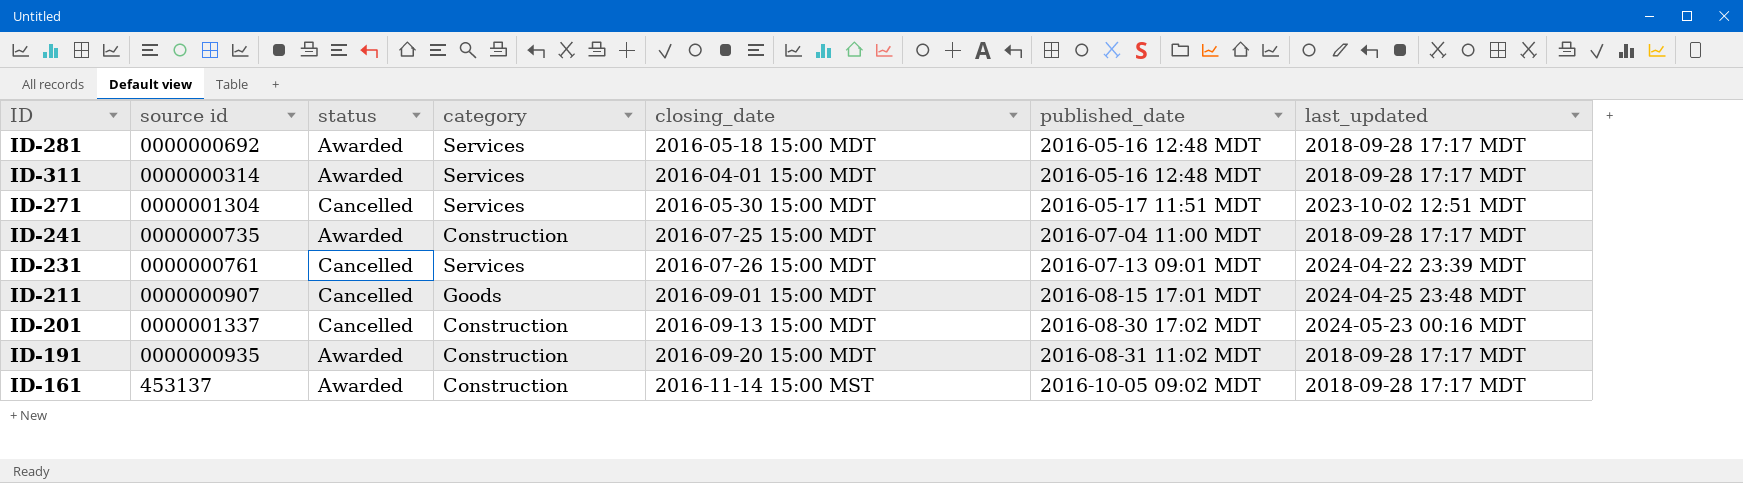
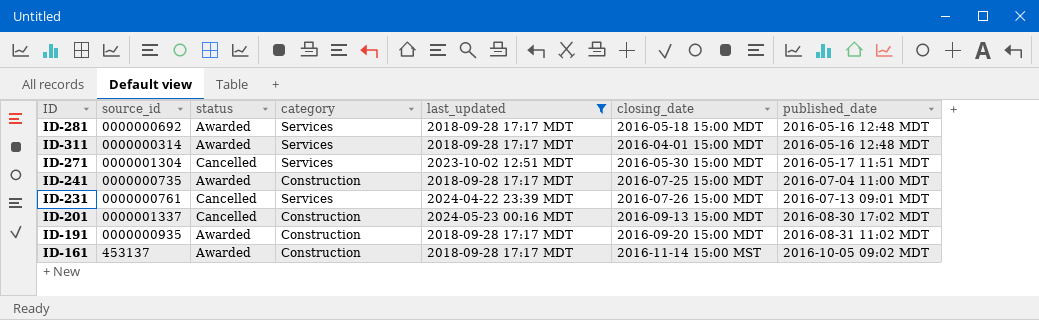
filter: none -> last_updated != 2024-04-25 23:48 MDT
column name: source id -> source_id
column last_updated | position: 7 -> 5

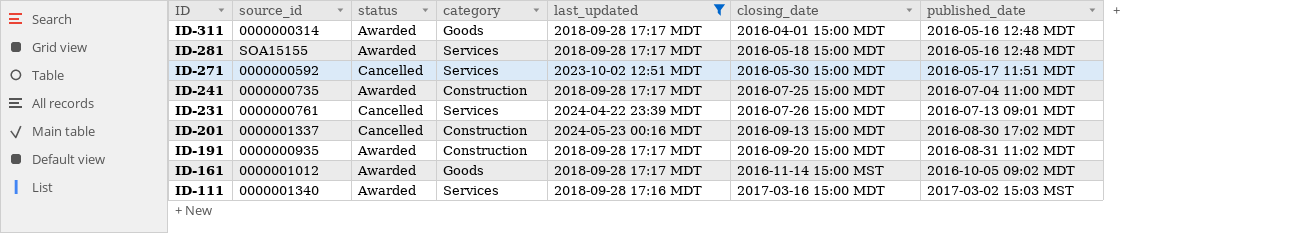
row order: published_date ascending -> ID descending
ID-311 | category: Services -> Goods
ID-281 | source_id: 0000000692 -> SOA15155
ID-271 | source_id: 0000001304 -> 0000000592
ID-161 | source_id: 453137 -> 0000001012
ID-161 | category: Construction -> Goods
row ID-111: none -> 0000001340 | Awarded | Services | 2018-09-28 17:16 MDT | 2017-03-16 15:00 MDT | 2017-03-02 15:03 MST

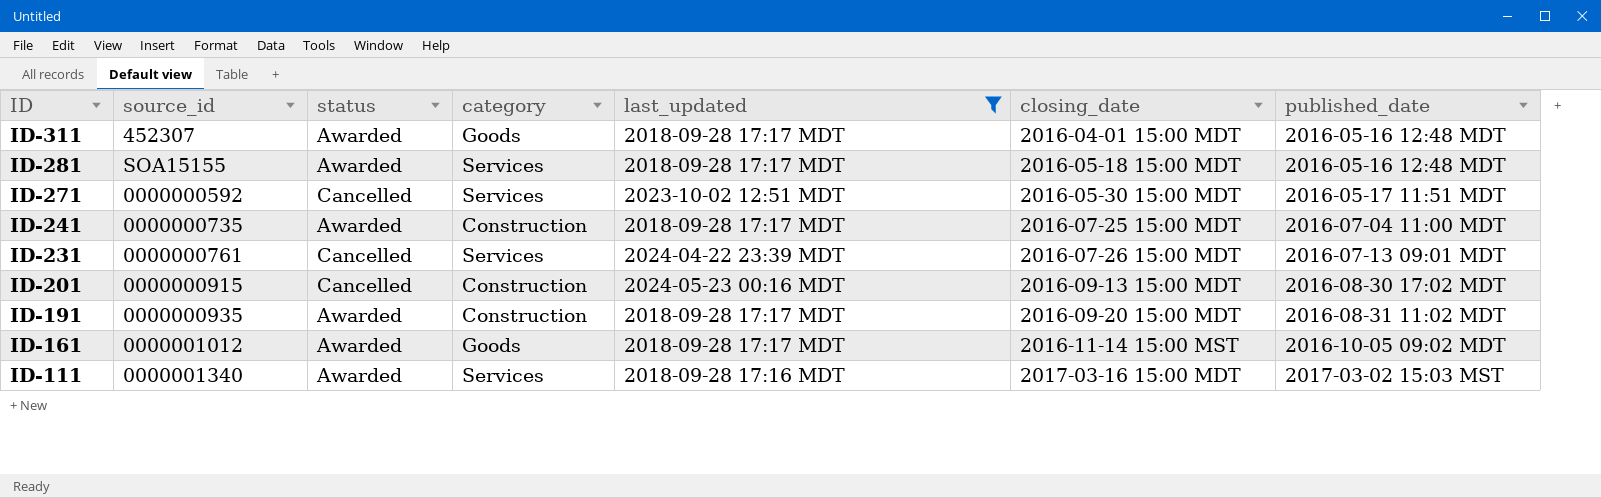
ID-311 | source_id: 0000000314 -> 452307
ID-201 | source_id: 0000001337 -> 0000000915

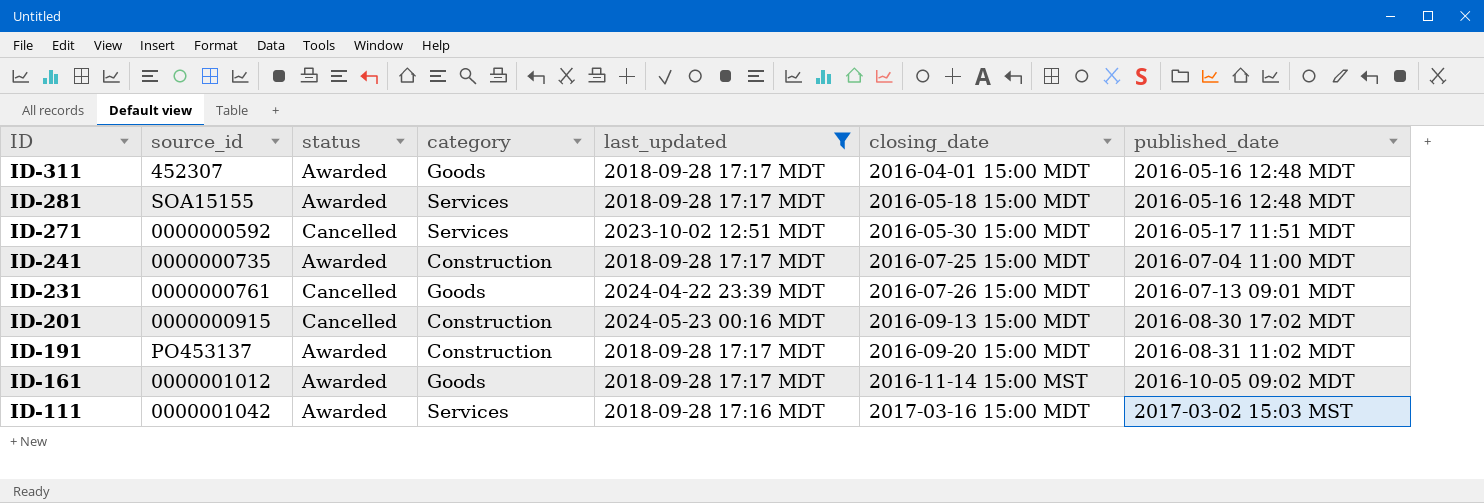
ID-231 | category: Services -> Goods
ID-191 | source_id: 0000000935 -> PO453137
ID-111 | source_id: 0000001340 -> 0000001042

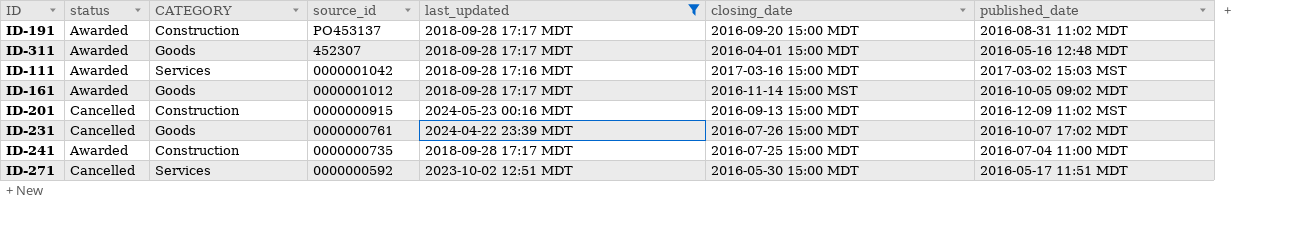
row order: ID descending -> source_id descending
column name: category -> CATEGORY
column source_id | position: 2 -> 4
row ID-281: SOA15155 | Awarded | Services | 2018-09-28 17:17 MDT | 2016-05-18 15:00 MDT | 2016-05-16 12:48 MDT -> none
ID-201 | published_date: 2016-08-30 17:02 MDT -> 2016-12-09 11:02 MST
ID-231 | published_date: 2016-07-13 09:01 MDT -> 2016-10-07 17:02 MDT

